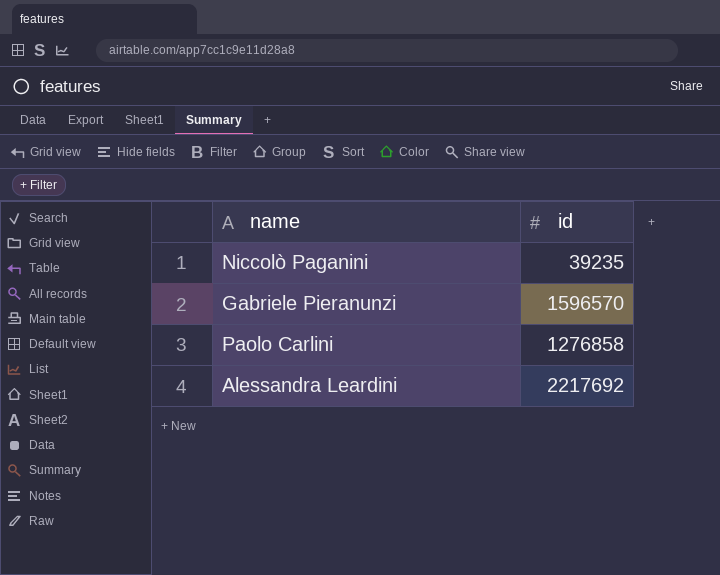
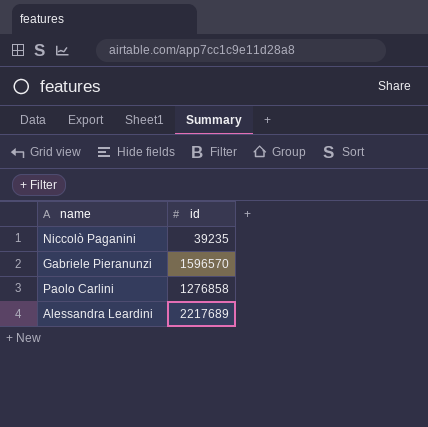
Alessandra Leardini | id: 2217692 -> 2217689

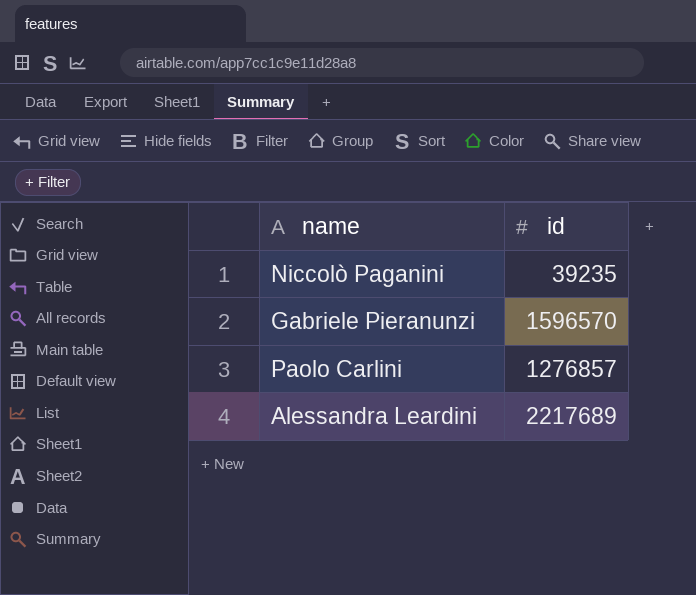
Paolo Carlini | id: 1276858 -> 1276857

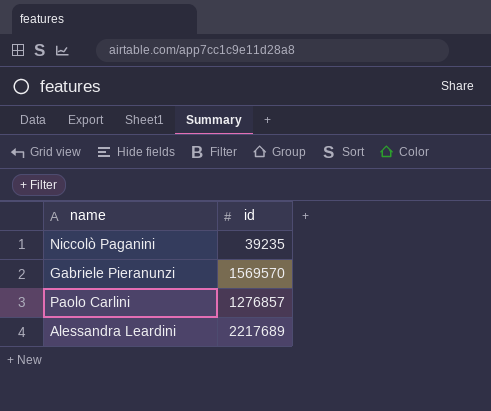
Gabriele Pieranunzi | id: 1596570 -> 1569570

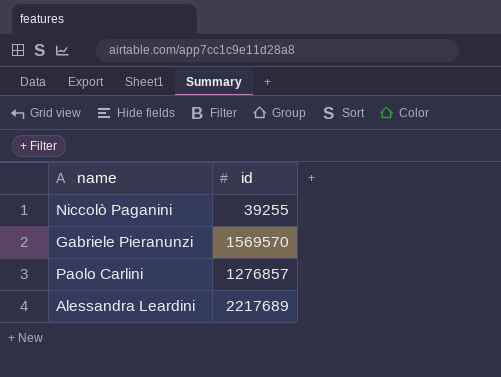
Niccolò Paganini | id: 39235 -> 39255

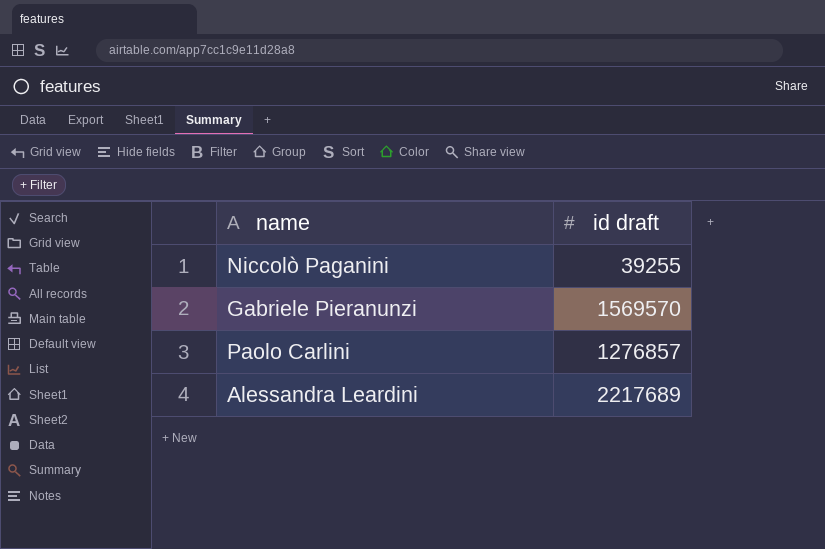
column name: id -> id draft

